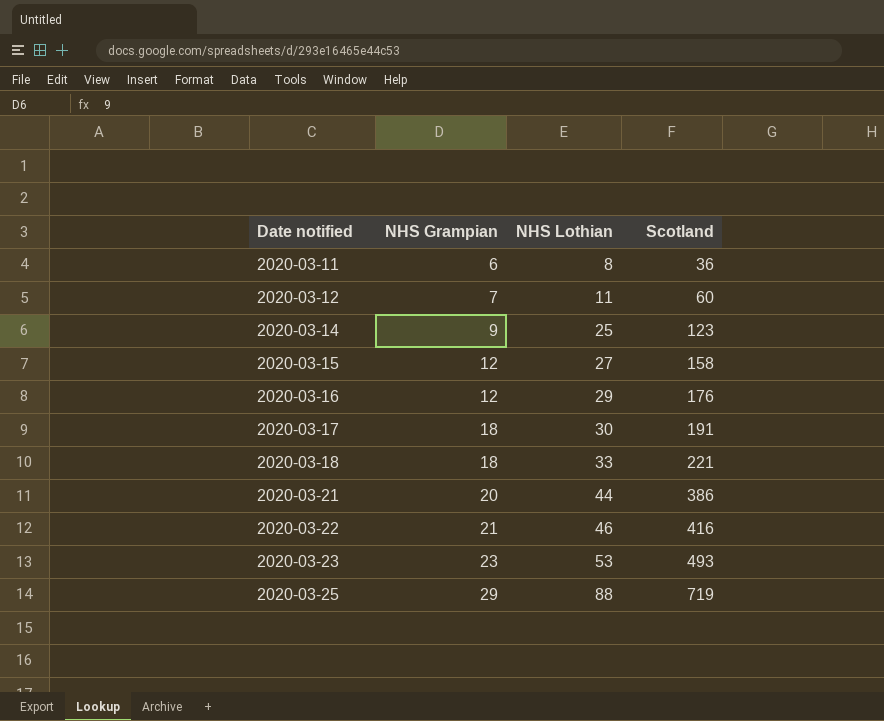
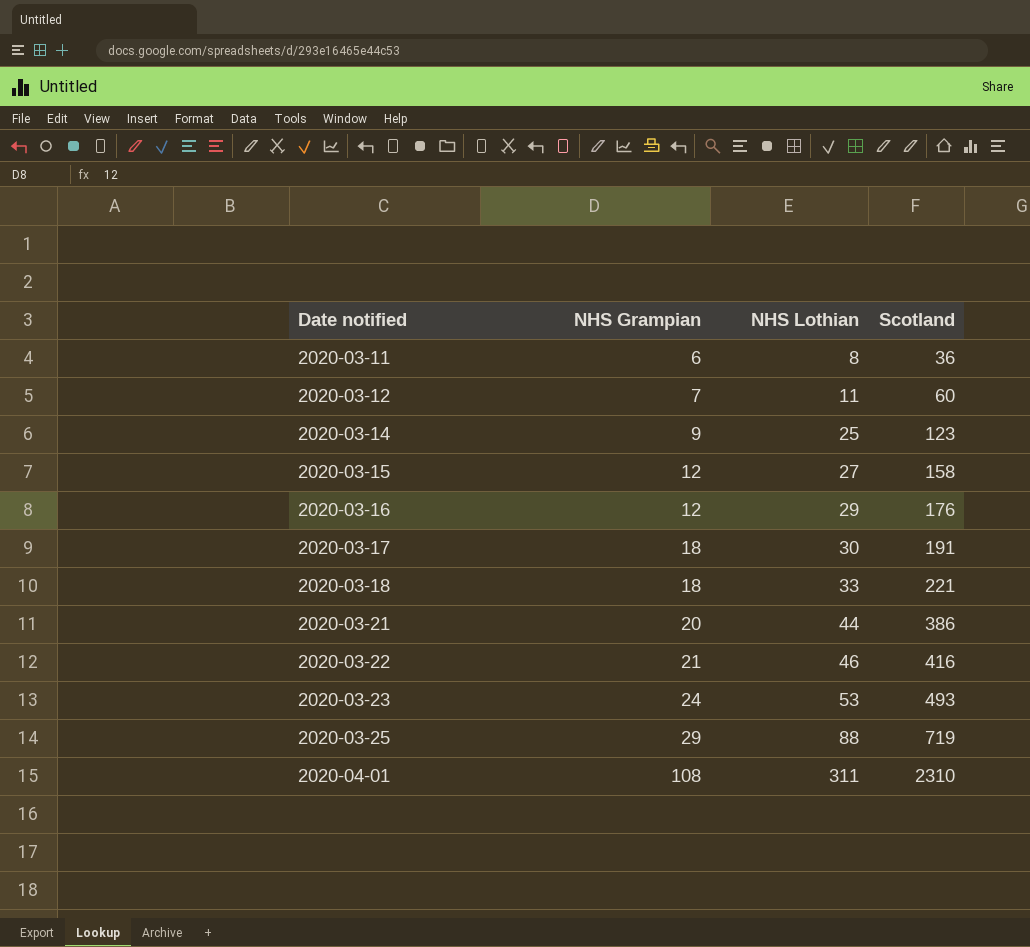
2020-03-23 | NHS Grampian: 23 -> 24
row 2020-04-01: none -> 108 | 311 | 2310

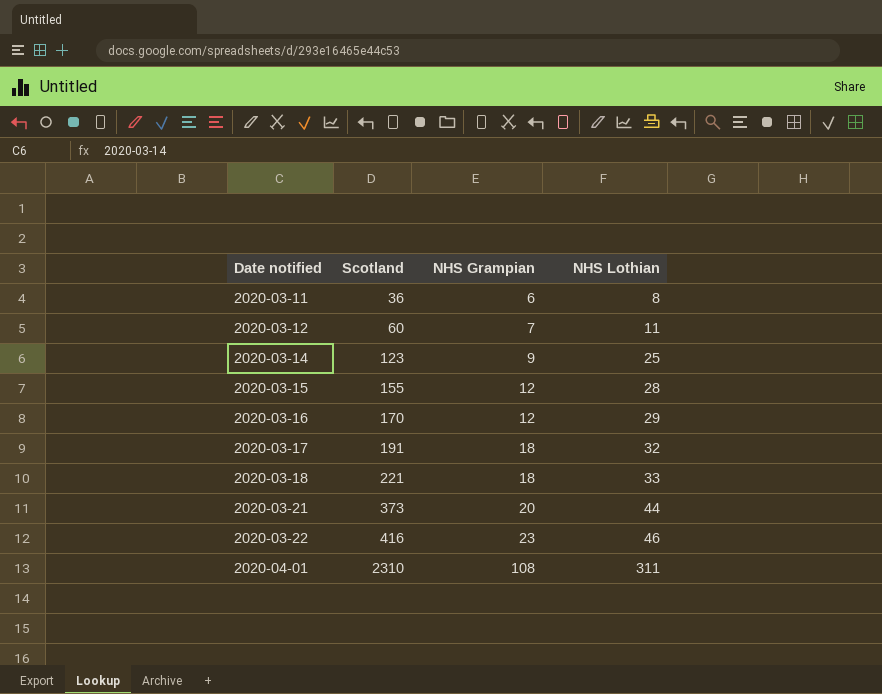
column Scotland | position: 4 -> 2
row 2020-03-23: 24 | 53 | 493 -> none
row 2020-03-25: 29 | 88 | 719 -> none
2020-03-15 | Scotland: 158 -> 155
2020-03-15 | NHS Lothian: 27 -> 28
2020-03-16 | Scotland: 176 -> 170
2020-03-17 | NHS Lothian: 30 -> 32
2020-03-21 | Scotland: 386 -> 373
2020-03-22 | NHS Grampian: 21 -> 23

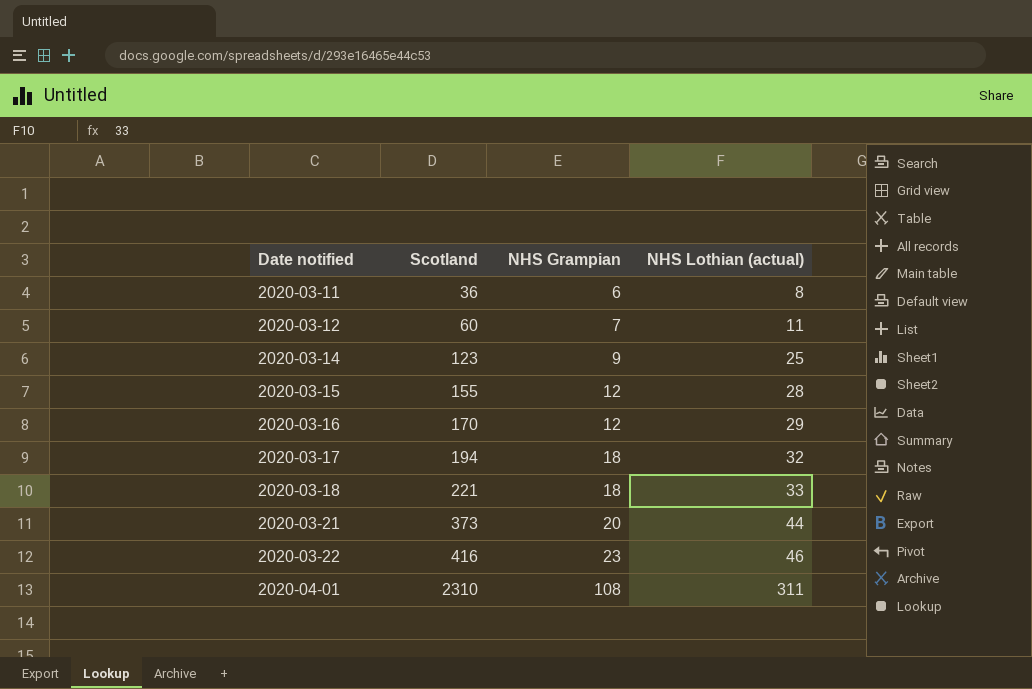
column name: NHS Lothian -> NHS Lothian (actual)
2020-03-17 | Scotland: 191 -> 194

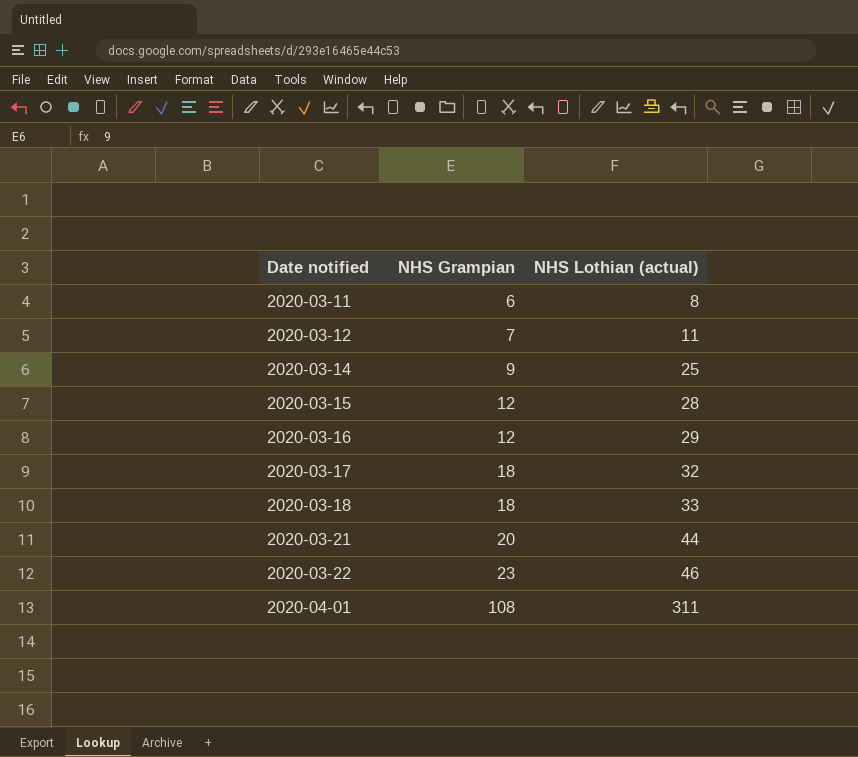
column Scotland | position: 2 -> none

